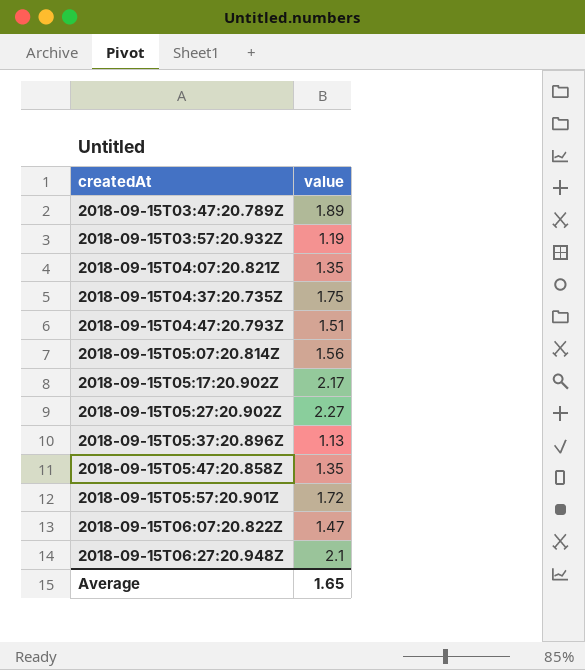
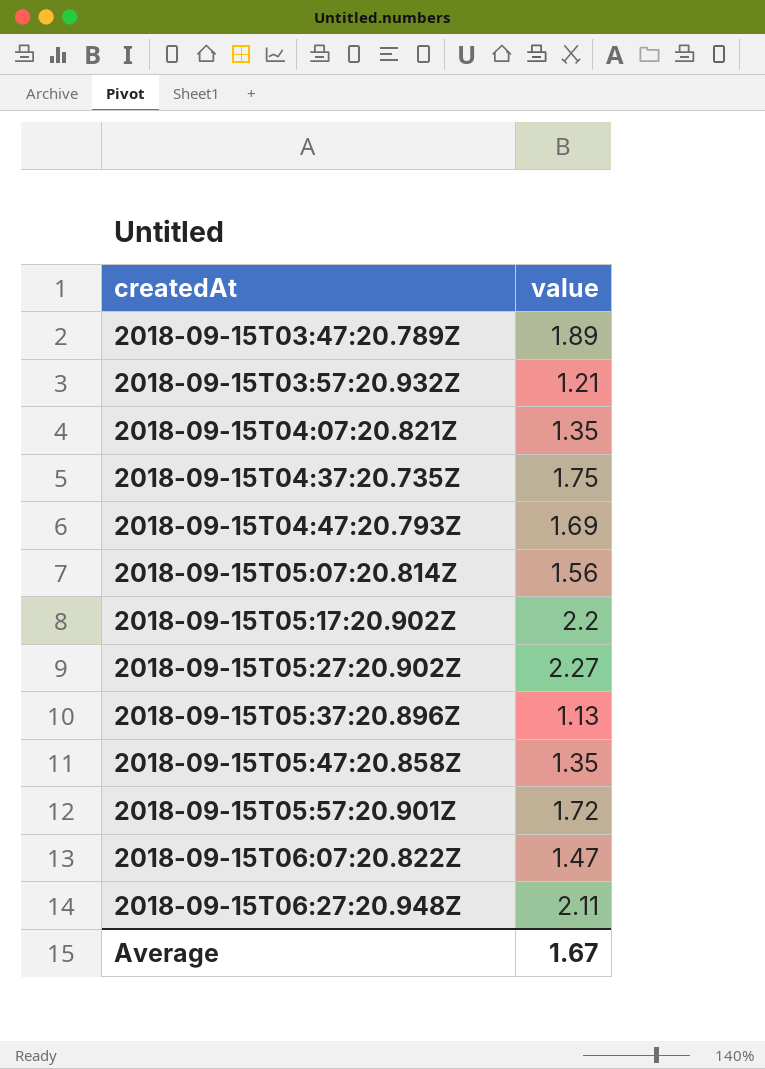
2018-09-15T03:57:20.932Z | value: 1.19 -> 1.21
2018-09-15T04:47:20.793Z | value: 1.51 -> 1.69
2018-09-15T05:17:20.902Z | value: 2.17 -> 2.2
2018-09-15T06:27:20.948Z | value: 2.1 -> 2.11
Average | value: 1.65 -> 1.67

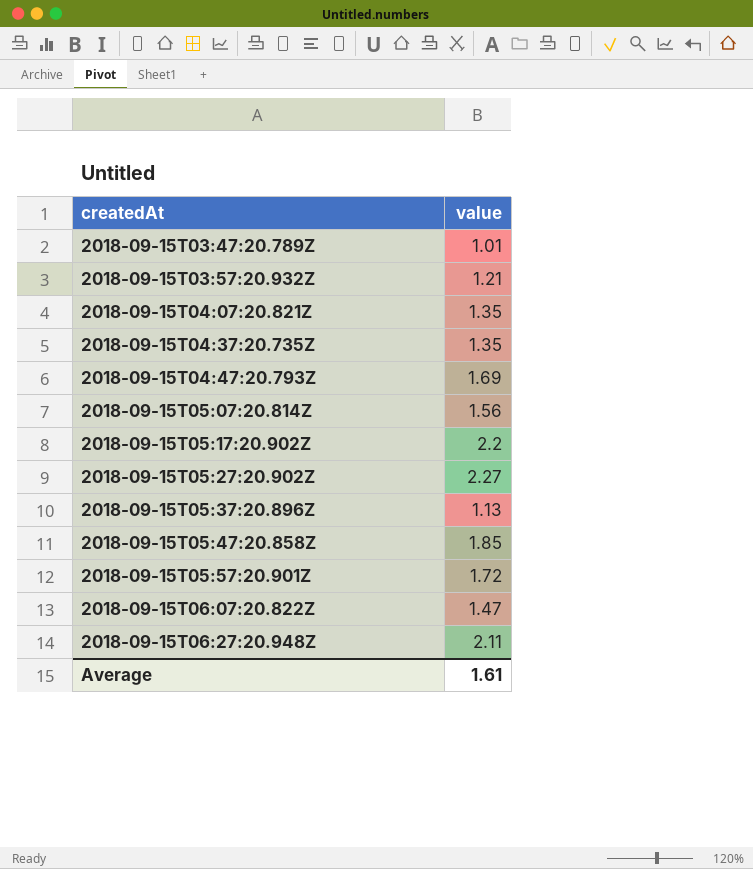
2018-09-15T03:47:20.789Z | value: 1.89 -> 1.01
2018-09-15T04:37:20.735Z | value: 1.75 -> 1.35
2018-09-15T05:47:20.858Z | value: 1.35 -> 1.85
Average | value: 1.67 -> 1.61

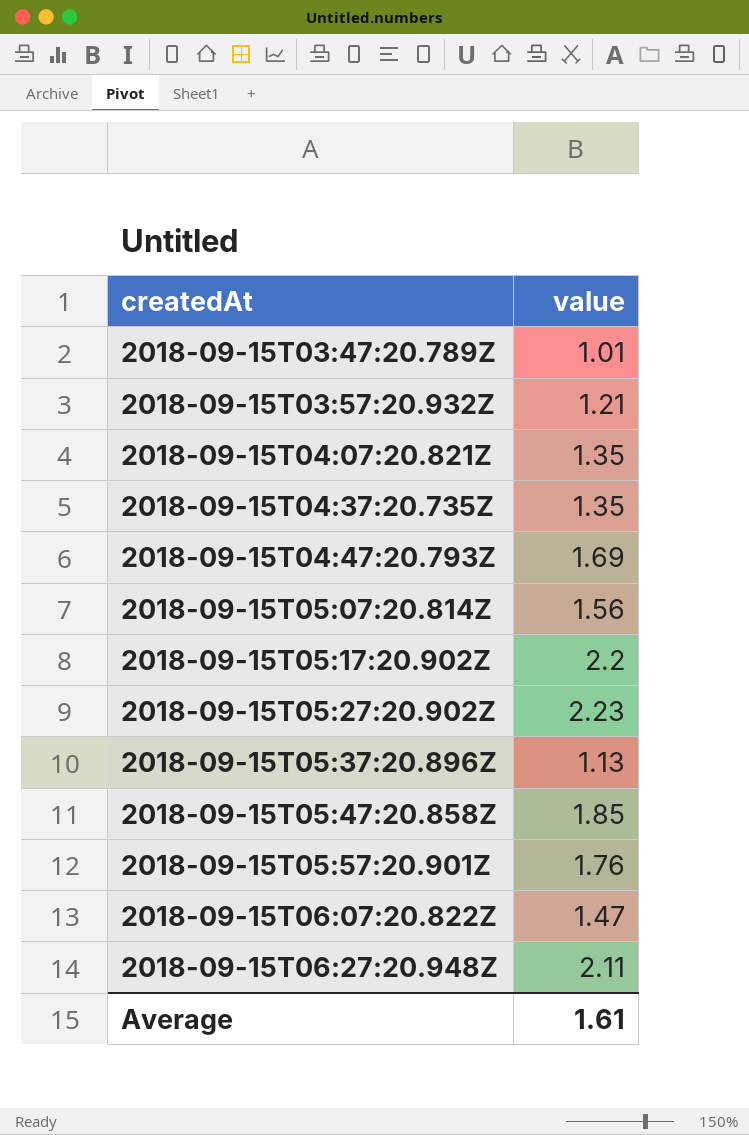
2018-09-15T05:27:20.902Z | value: 2.27 -> 2.23
2018-09-15T05:57:20.901Z | value: 1.72 -> 1.76

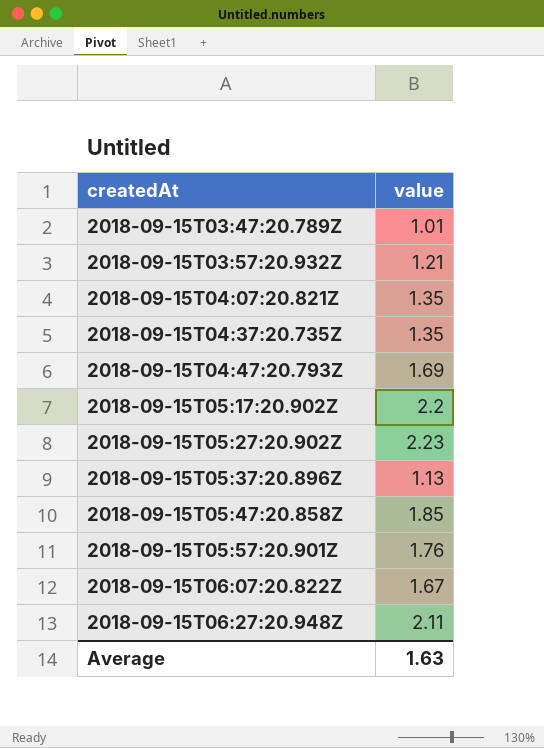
row 2018-09-15T05:07:20.814Z: 1.56 -> none
2018-09-15T06:07:20.822Z | value: 1.47 -> 1.67
Average | value: 1.61 -> 1.63

